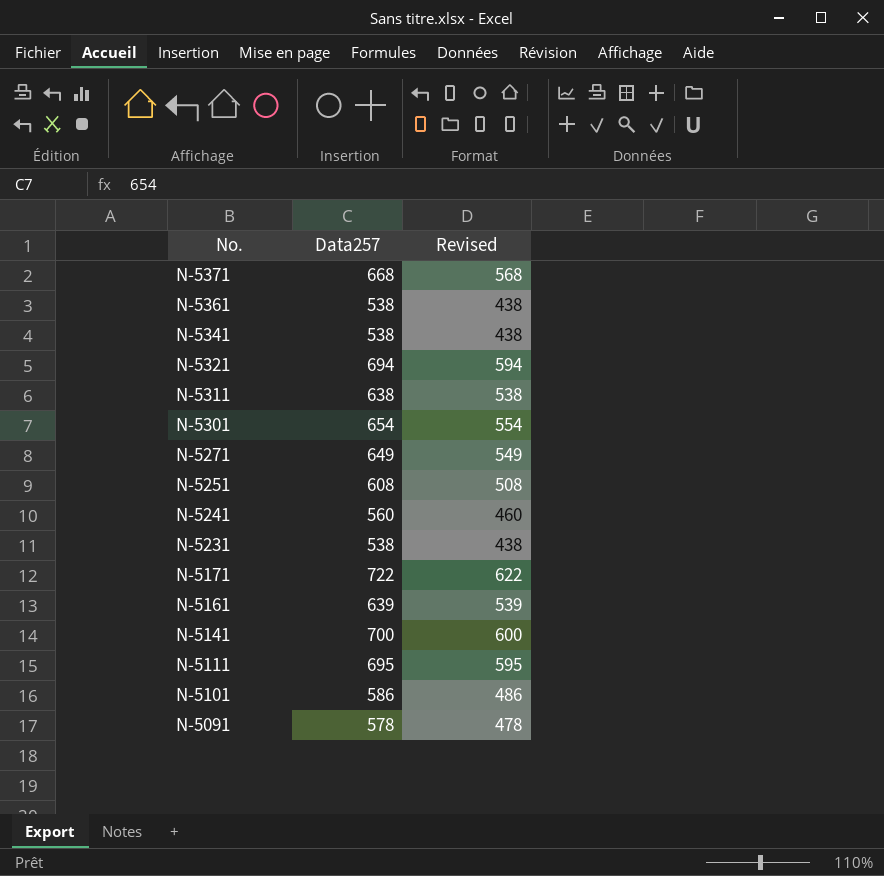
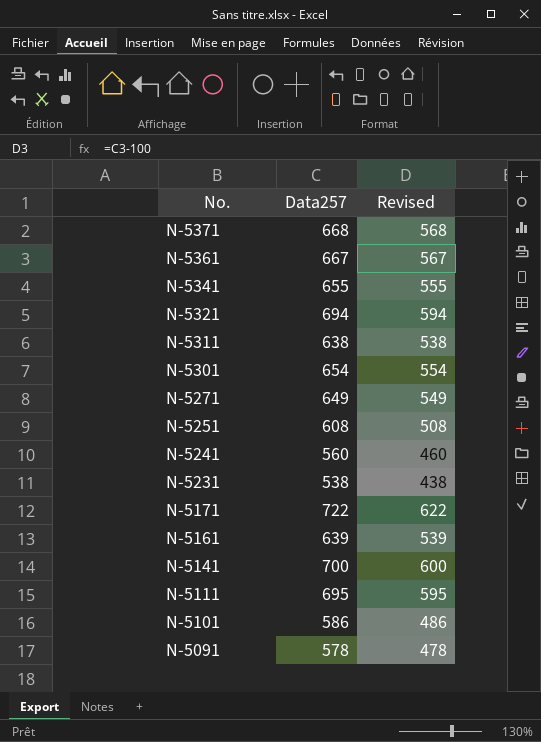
N-5361 | Data257: 538 -> 667
N-5361 | Revised: 438 -> 567
N-5341 | Data257: 538 -> 655
N-5341 | Revised: 438 -> 555

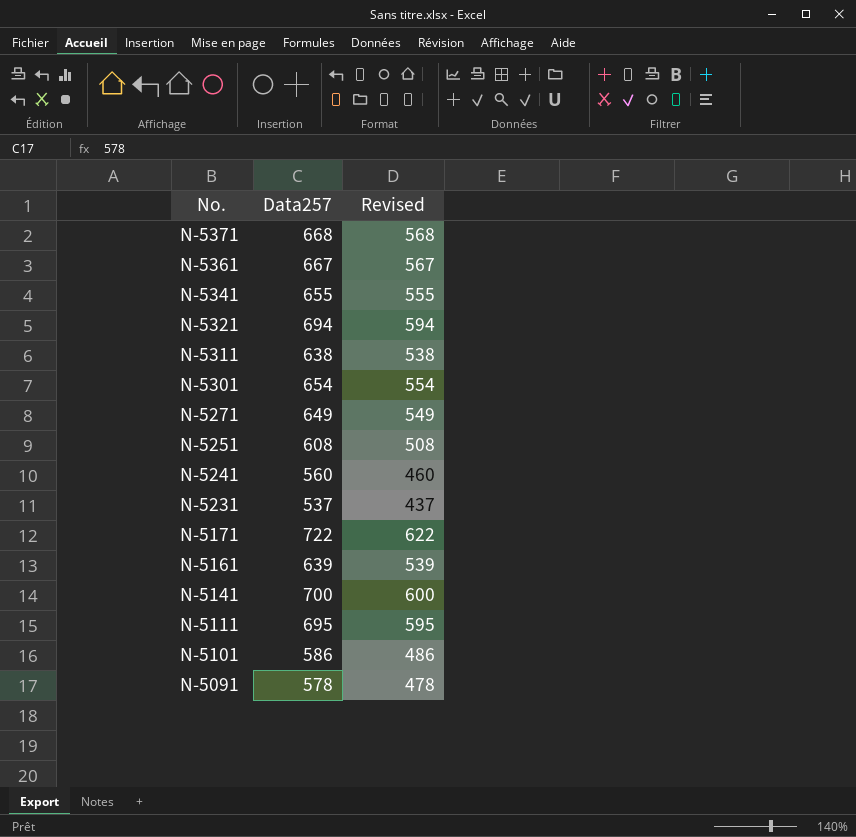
N-5231 | Data257: 538 -> 537
N-5231 | Revised: 438 -> 437

